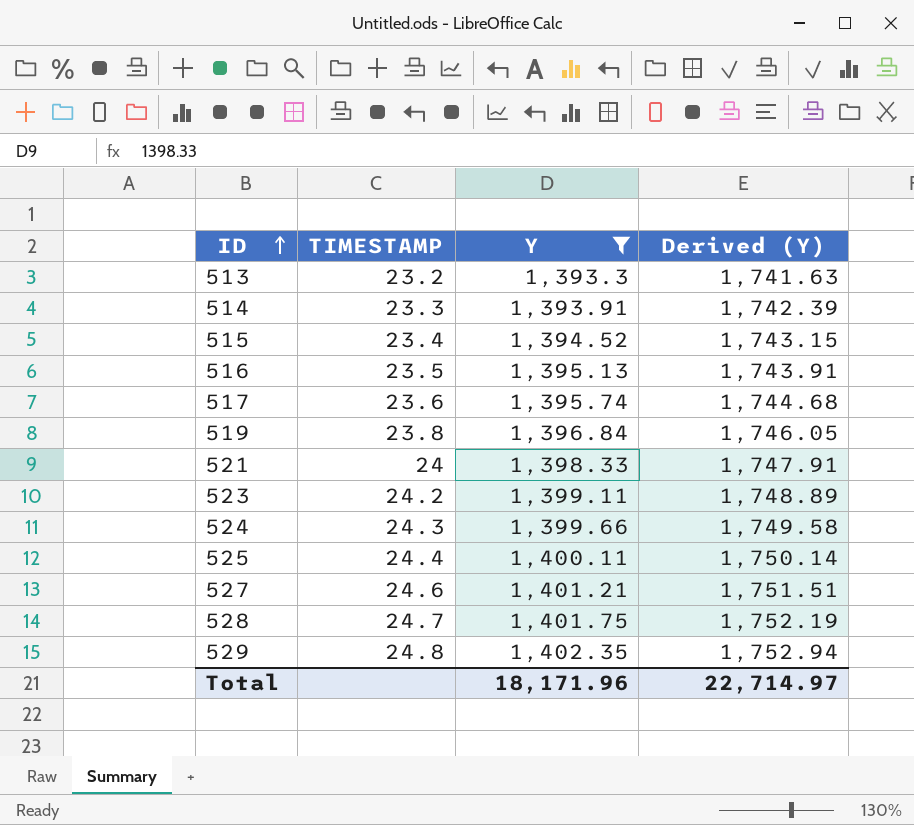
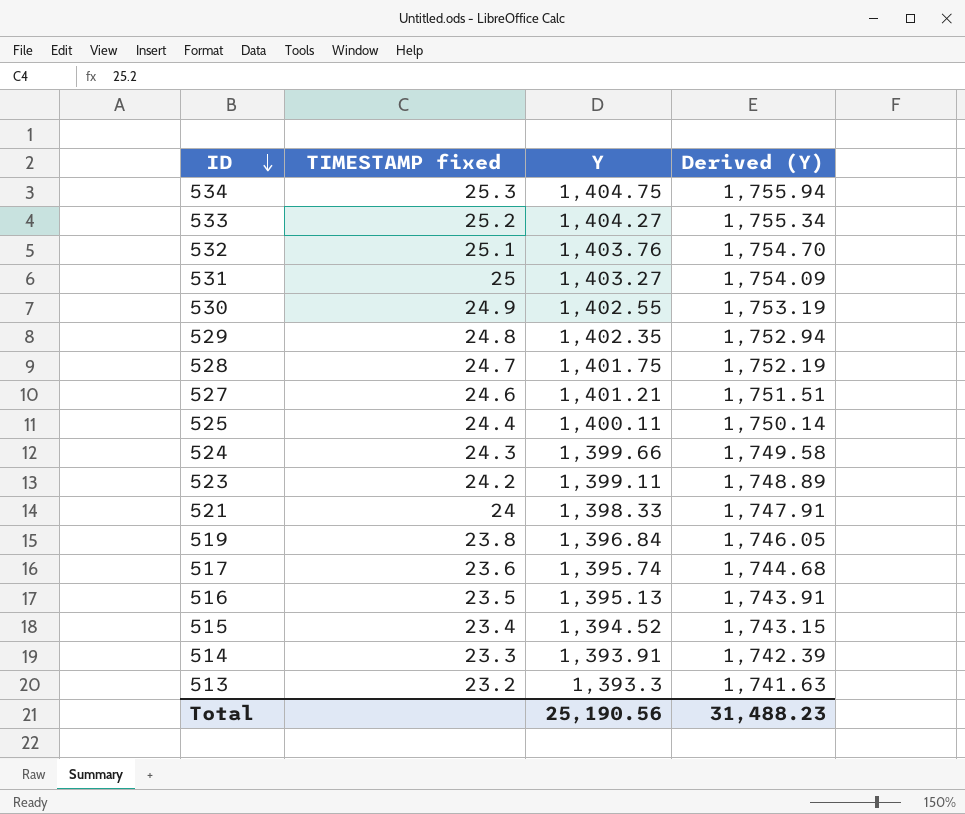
filter: Y <= 1,402.35 -> none
row order: ID ascending -> ID descending
column name: TIMESTAMP -> TIMESTAMP fixed
Total | Y: 18,171.96 -> 25,190.56
Total | Derived (Y): 22,714.97 -> 31,488.23

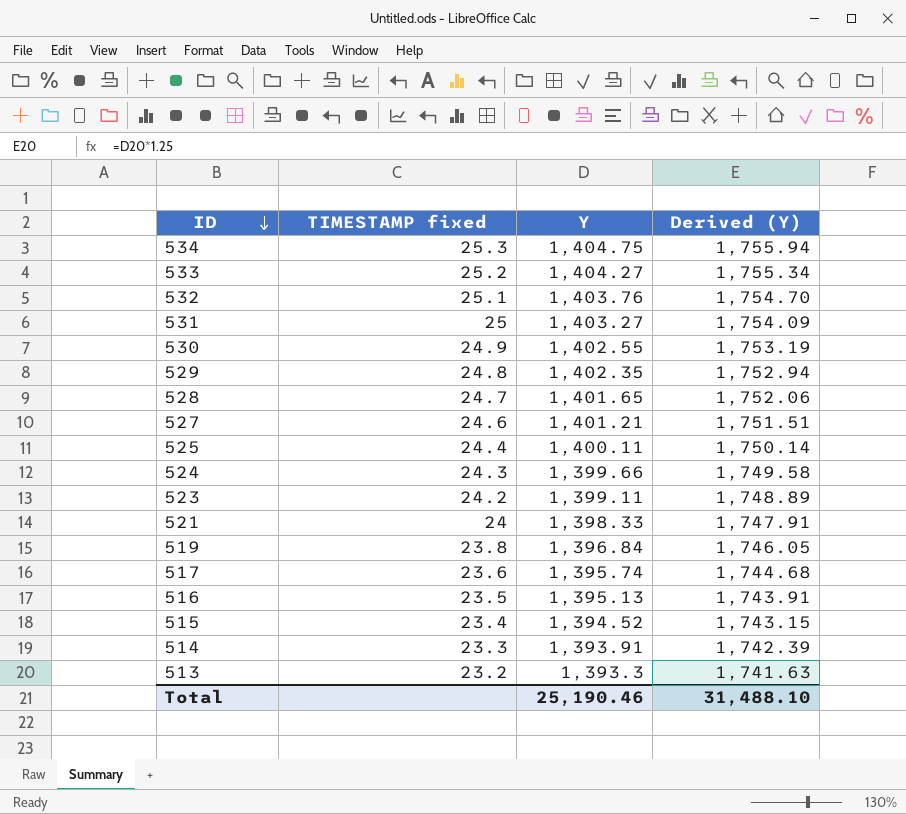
528 | Y: 1,401.75 -> 1,401.65
528 | Derived (Y): 1,752.19 -> 1,752.06
Total | Y: 25,190.56 -> 25,190.46
Total | Derived (Y): 31,488.23 -> 31,488.10

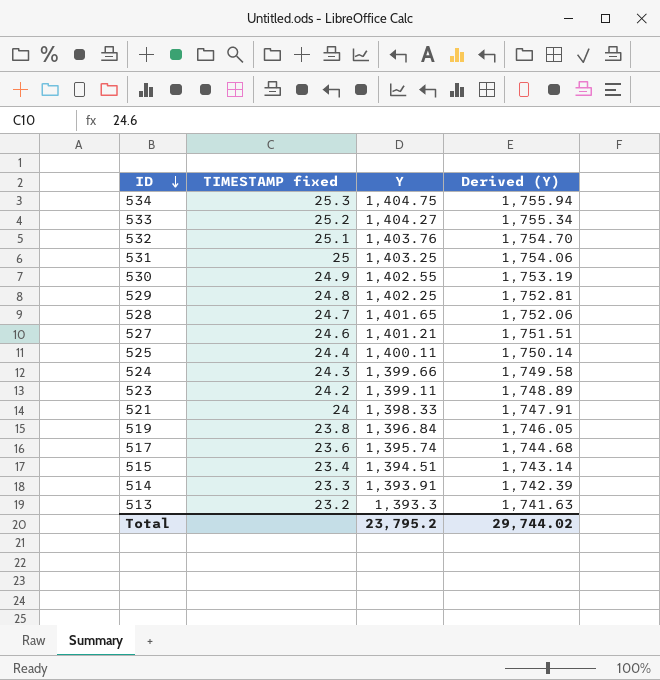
row 516: 23.5 | 1,395.13 | 1,743.91 -> none
531 | Y: 1,403.27 -> 1,403.25
531 | Derived (Y): 1,754.09 -> 1,754.06
529 | Y: 1,402.35 -> 1,402.25
529 | Derived (Y): 1,752.94 -> 1,752.81
515 | Y: 1,394.52 -> 1,394.51
515 | Derived (Y): 1,743.15 -> 1,743.14
Total | Y: 25,190.46 -> 23,795.2
Total | Derived (Y): 31,488.10 -> 29,744.02

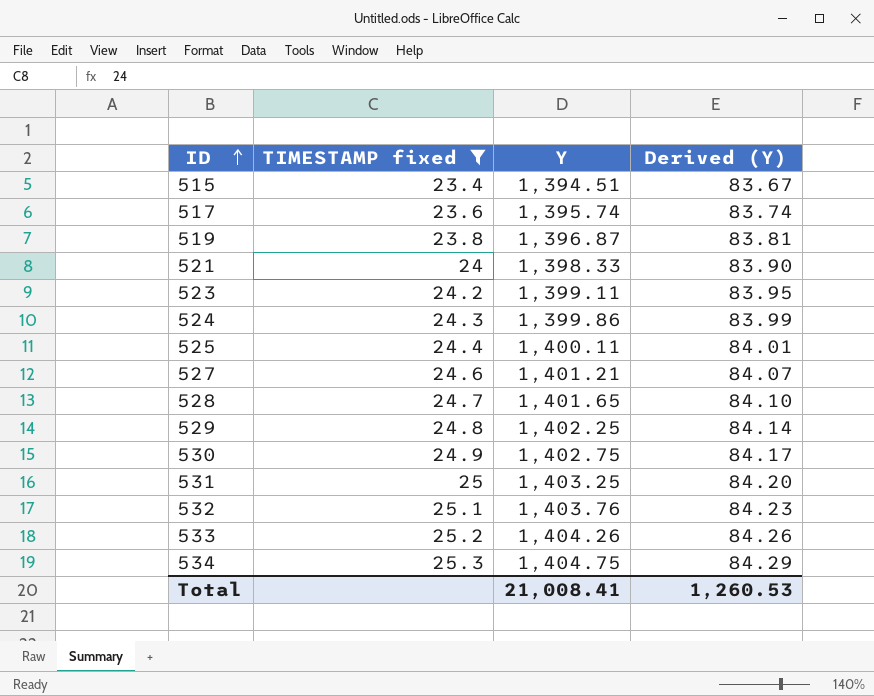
filter: none -> TIMESTAMP fixed >= 23.4
row order: ID descending -> ID ascending
column Derived (Y) | formula: [Y] * 1.25 -> [Y] * 0.06
519 | Y: 1,396.84 -> 1,396.87
524 | Y: 1,399.66 -> 1,399.86
530 | Y: 1,402.55 -> 1,402.75
533 | Y: 1,404.27 -> 1,404.26
Total | Y: 23,795.2 -> 21,008.41
Total | Derived (Y): 29,744.02 -> 1,260.53

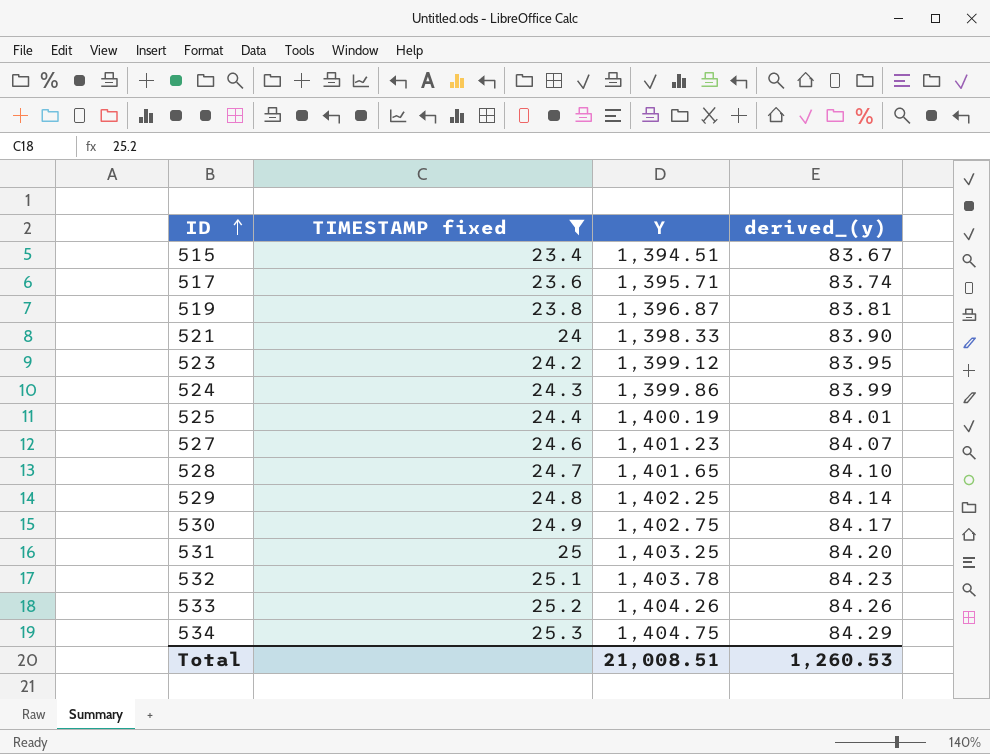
column name: Derived (Y) -> derived_(y)
517 | Y: 1,395.74 -> 1,395.71
523 | Y: 1,399.11 -> 1,399.12
525 | Y: 1,400.11 -> 1,400.19
527 | Y: 1,401.21 -> 1,401.23
532 | Y: 1,403.76 -> 1,403.78
Total | Y: 21,008.41 -> 21,008.51

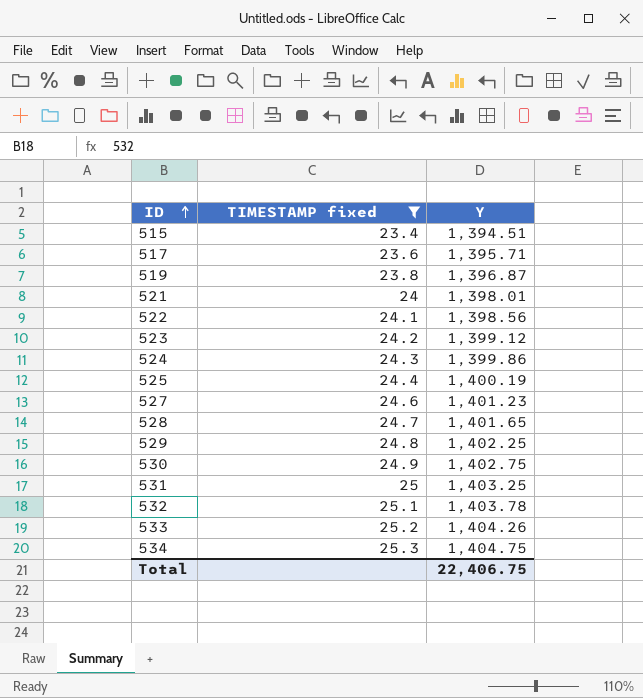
column derived_(y) | formula: [Y] * 0.06 -> none
521 | Y: 1,398.33 -> 1,398.01
row 522: none -> 24.1 | 1,398.56
Total | Y: 21,008.51 -> 22,406.75

